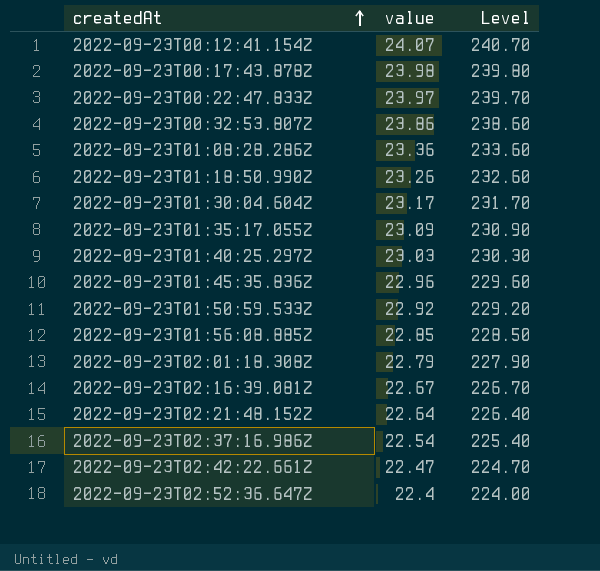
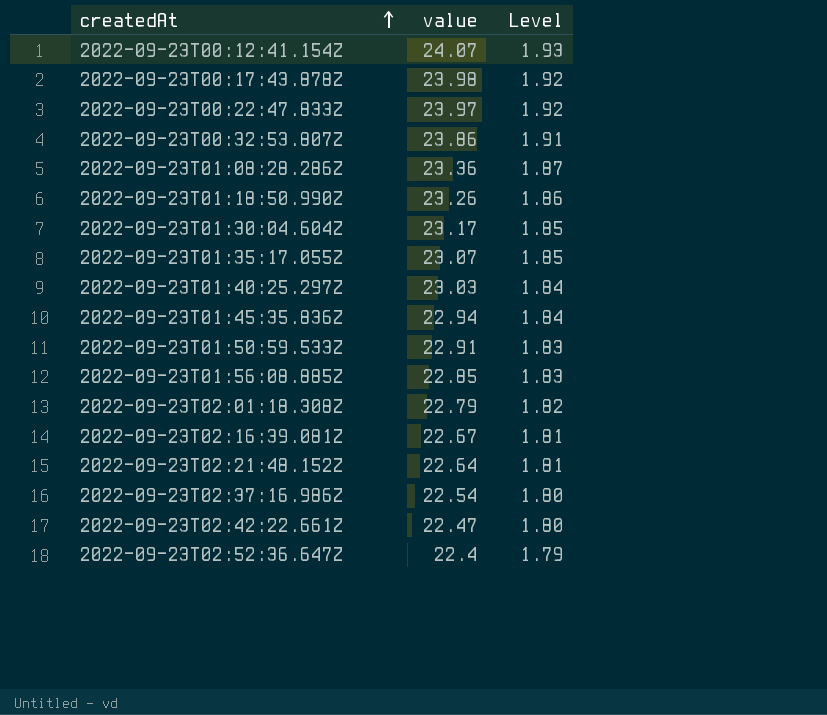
column Level | formula: [value] * 10 -> [value] * 0.08
2022-09-23T01:35:17.055Z | value: 23.09 -> 23.07
2022-09-23T01:45:35.836Z | value: 22.96 -> 22.94
2022-09-23T01:50:59.533Z | value: 22.92 -> 22.91

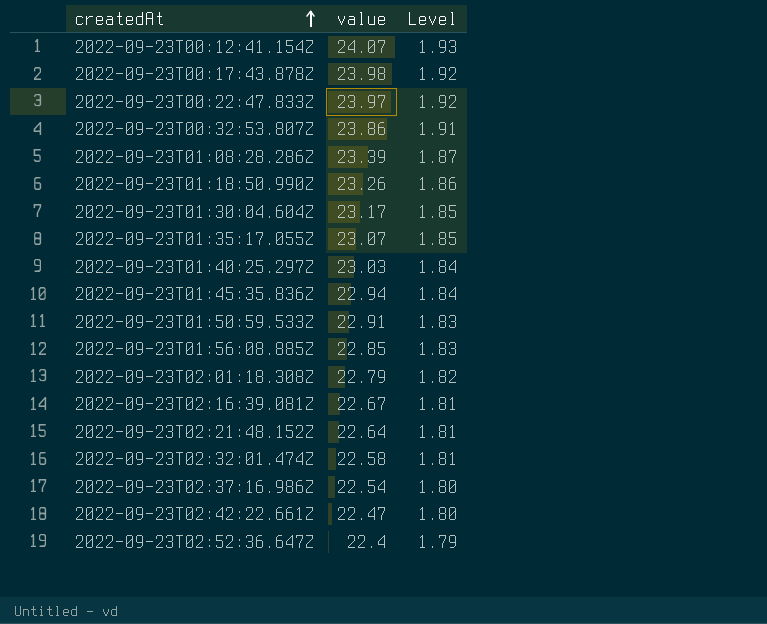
2022-09-23T01:08:28.286Z | value: 23.36 -> 23.39
row 2022-09-23T02:32:01.474Z: none -> 22.58 | 1.81

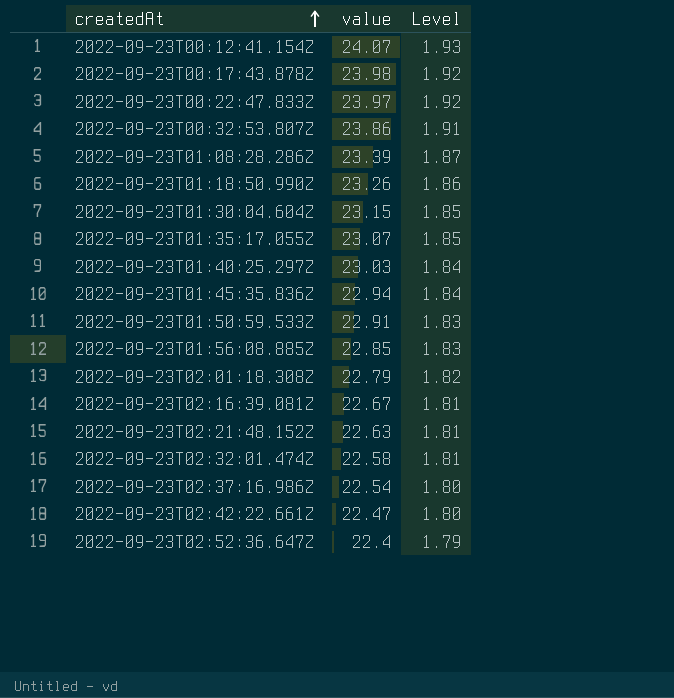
2022-09-23T01:30:04.604Z | value: 23.17 -> 23.15
2022-09-23T02:21:48.152Z | value: 22.64 -> 22.63

